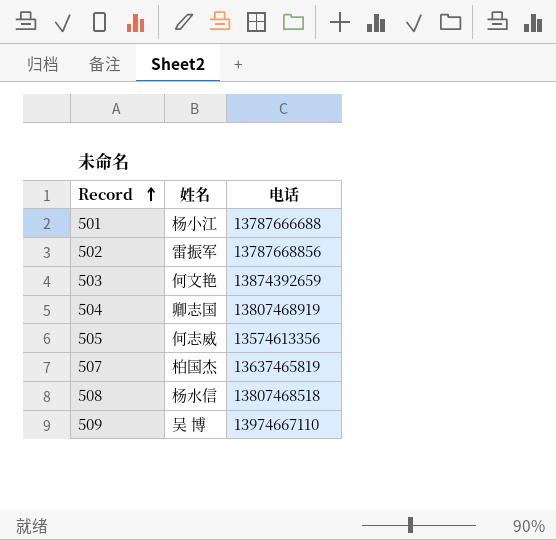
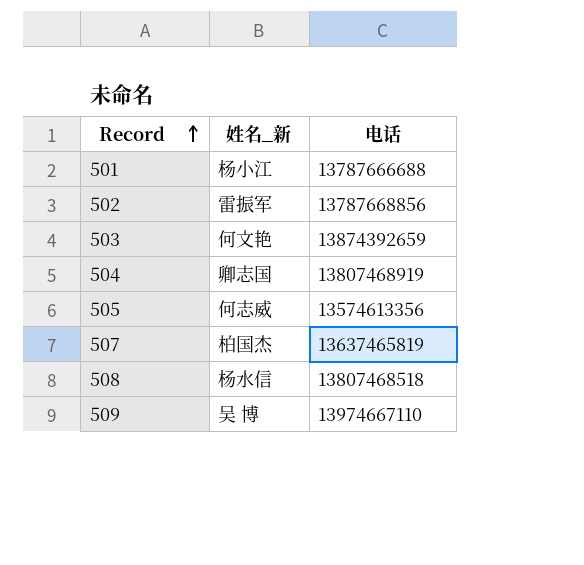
column name: 姓名 -> 姓名_新

